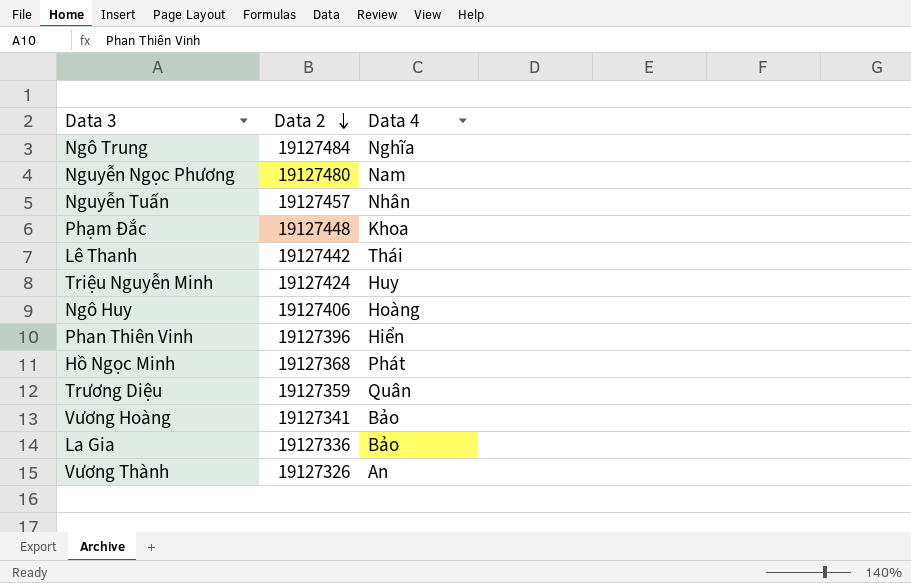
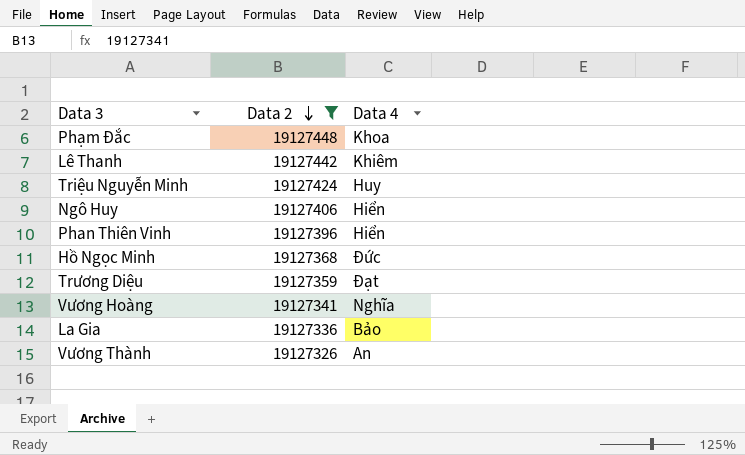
filter: none -> Data 2 <= 19127448
Lê Thanh | Data 4: Thái -> Khiêm
Ngô Huy | Data 4: Hoàng -> Hiển
Hồ Ngọc Minh | Data 4: Phát -> Đức
Trương Diệu | Data 4: Quân -> Đạt
Vương Hoàng | Data 4: Bảo -> Nghĩa

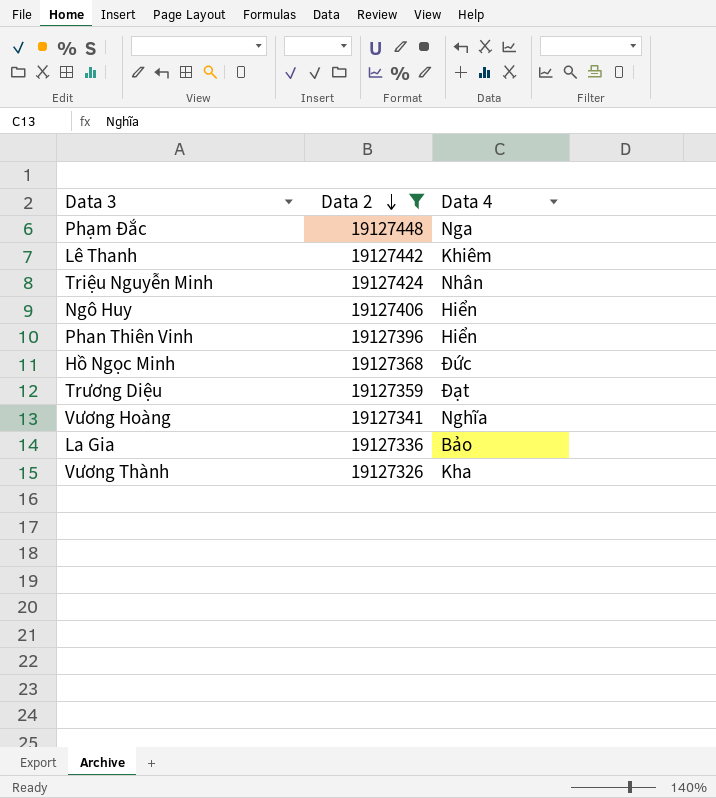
Phạm Đắc | Data 4: Khoa -> Nga
Triệu Nguyễn Minh | Data 4: Huy -> Nhân
Vương Thành | Data 4: An -> Kha

